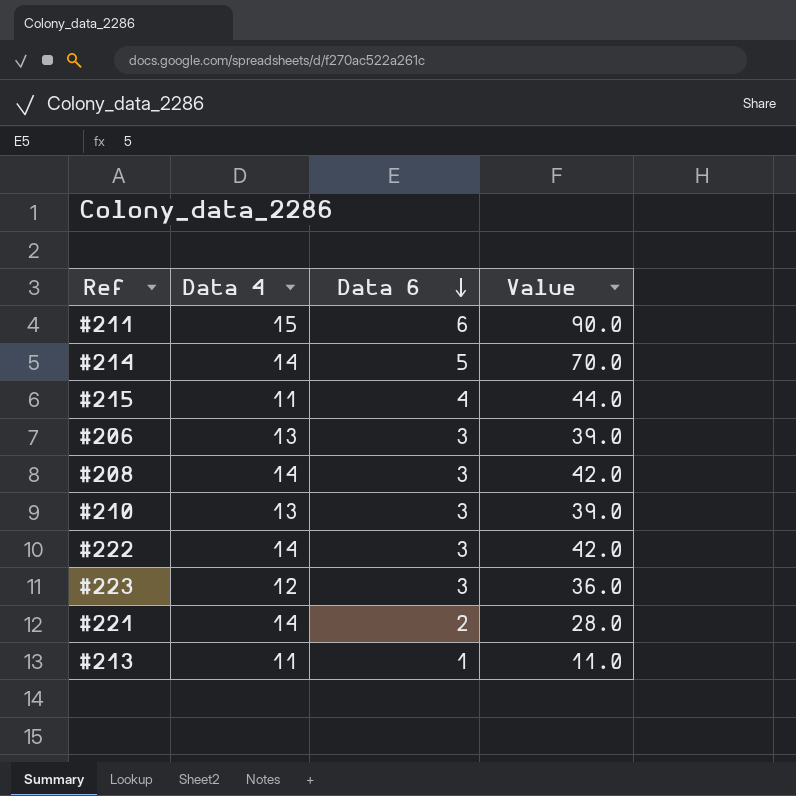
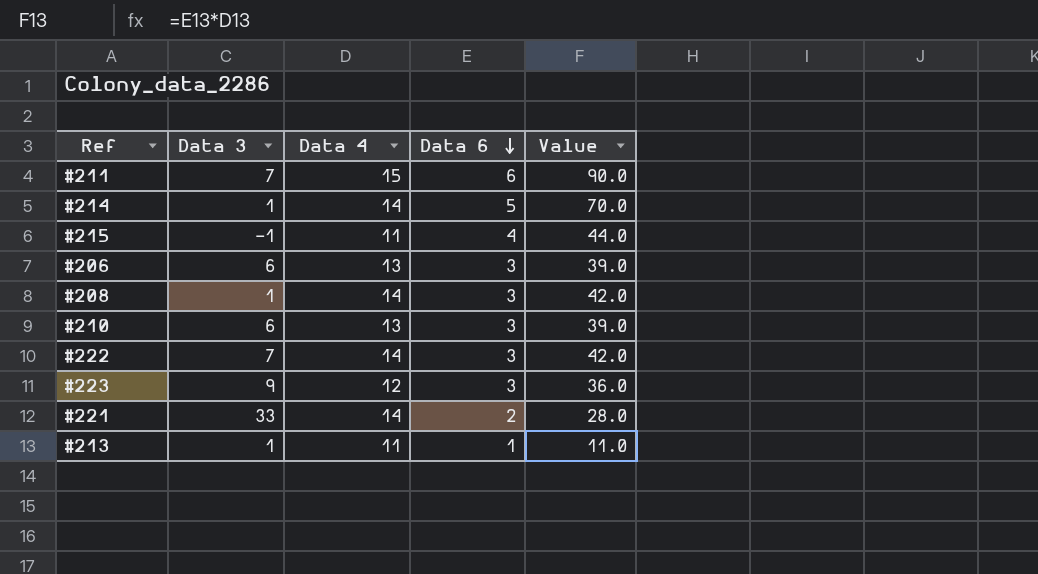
column Data 3 | position: none -> 2

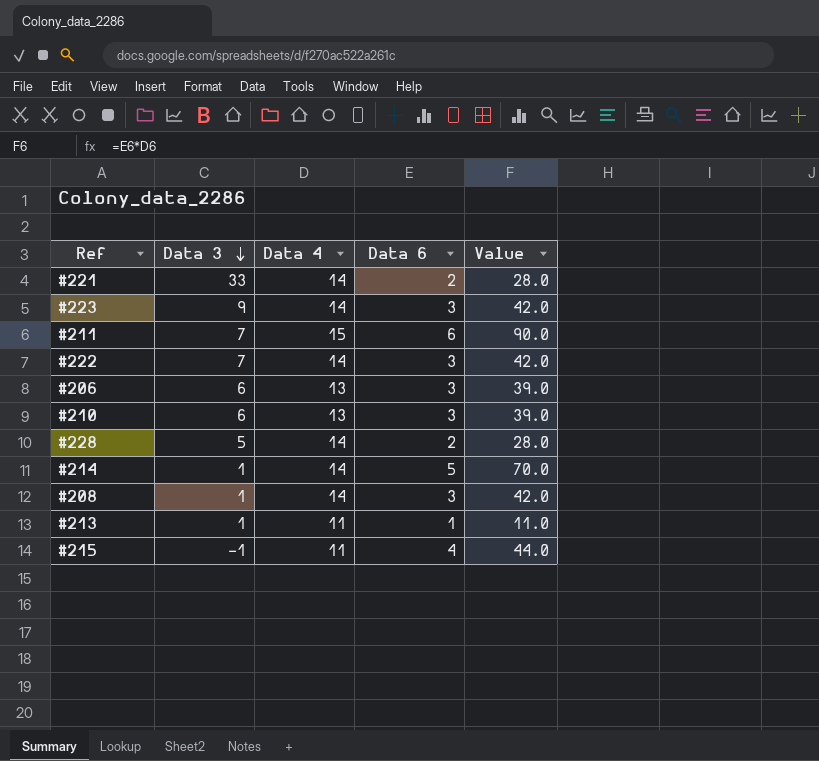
row order: Data 6 descending -> Data 3 descending
#223 | Data 4: 12 -> 14
#223 | Value: 36.0 -> 42.0
row #228: none -> 5 | 14 | 2 | 28.0

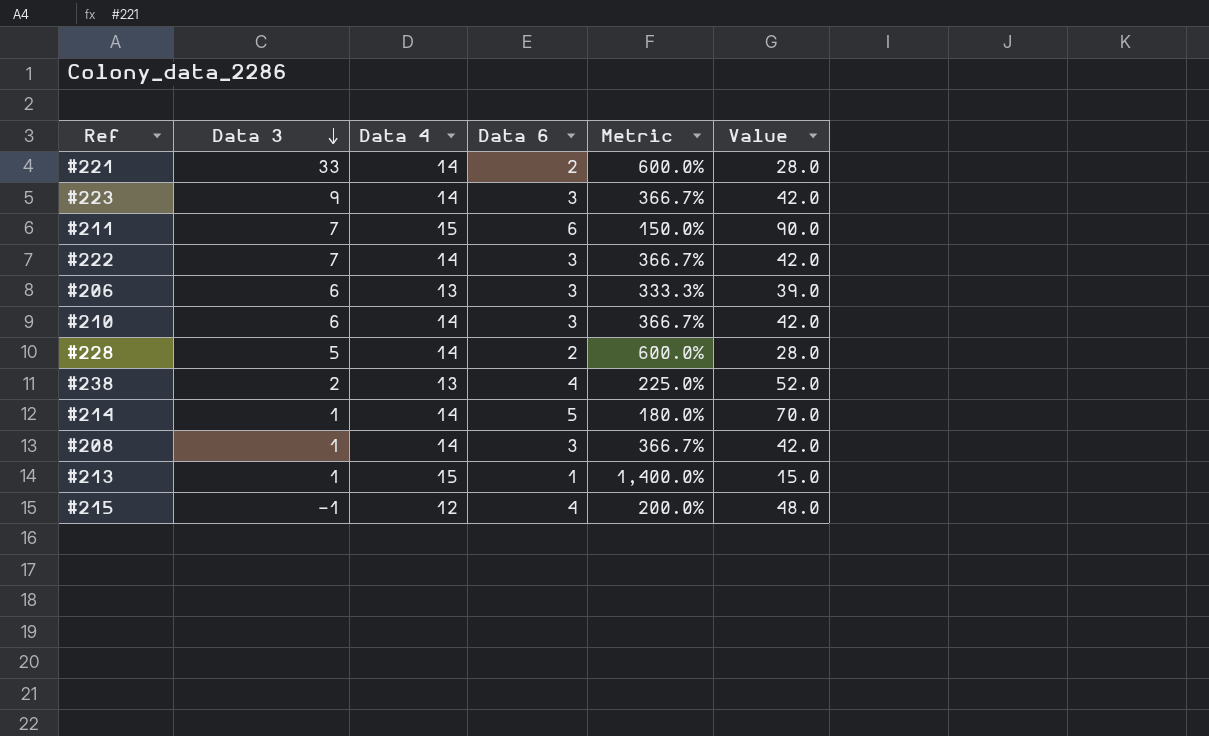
column Metric | formula: none -> ([Data 4] - [Data 6]) / [Data 6]
#210 | Data 4: 13 -> 14
#210 | Value: 39.0 -> 42.0
row #238: none -> 2 | 13 | 4 | 225.0% | 52.0
#213 | Data 4: 11 -> 15
#213 | Value: 11.0 -> 15.0
#215 | Data 4: 11 -> 12
#215 | Value: 44.0 -> 48.0

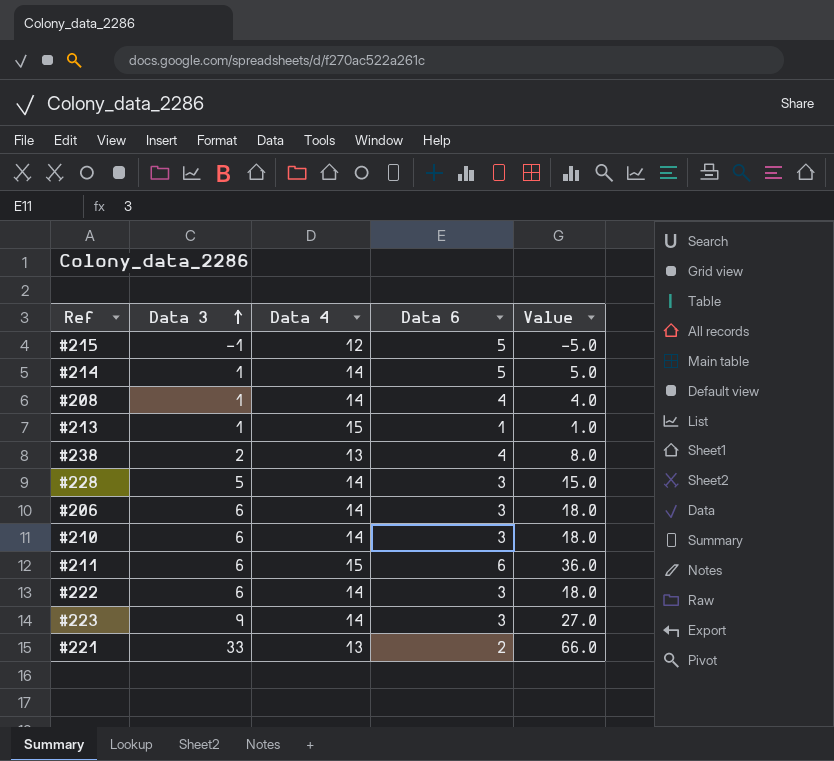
row order: Data 3 descending -> Data 3 ascending
column Metric | formula: ([Data 4] - [Data 6]) / [Data 6] -> none
column Value | formula: [Data 4] * [Data 6] -> [Data 3] * [Data 6]
#215 | Data 6: 4 -> 5
#208 | Data 6: 3 -> 4
#228 | Data 6: 2 -> 3
#206 | Data 4: 13 -> 14
#211 | Data 3: 7 -> 6
#222 | Data 3: 7 -> 6
#221 | Data 4: 14 -> 13

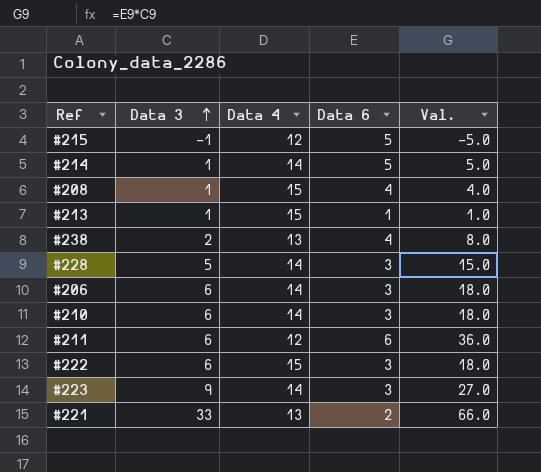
column name: Value -> Val.
#208 | Data 4: 14 -> 15
#211 | Data 4: 15 -> 12
#222 | Data 4: 14 -> 15

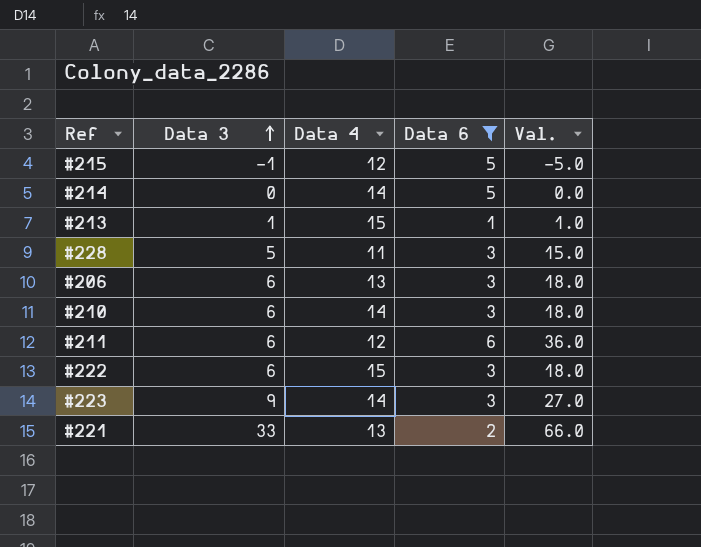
filter: none -> Data 6 != 4
#214 | Data 3: 1 -> 0
#214 | Val.: 5.0 -> 0.0
#228 | Data 4: 14 -> 11
#206 | Data 4: 14 -> 13

